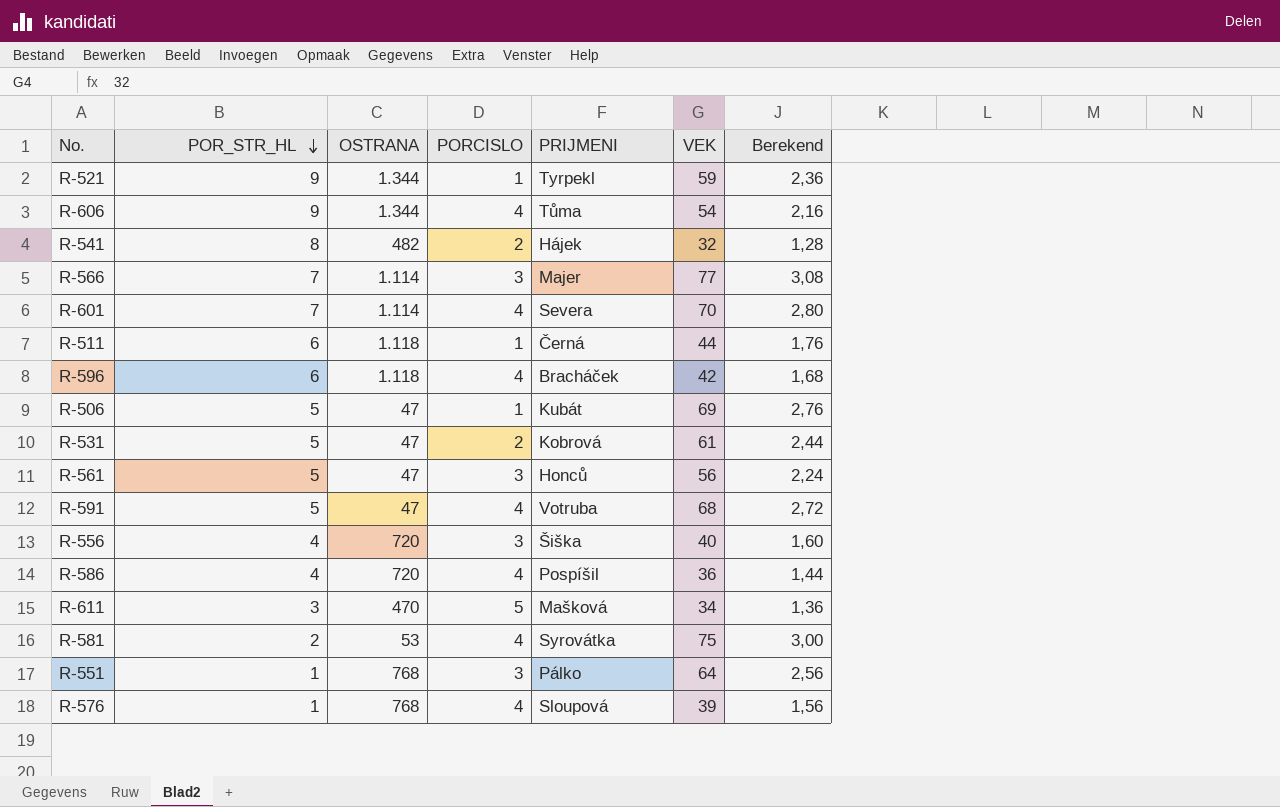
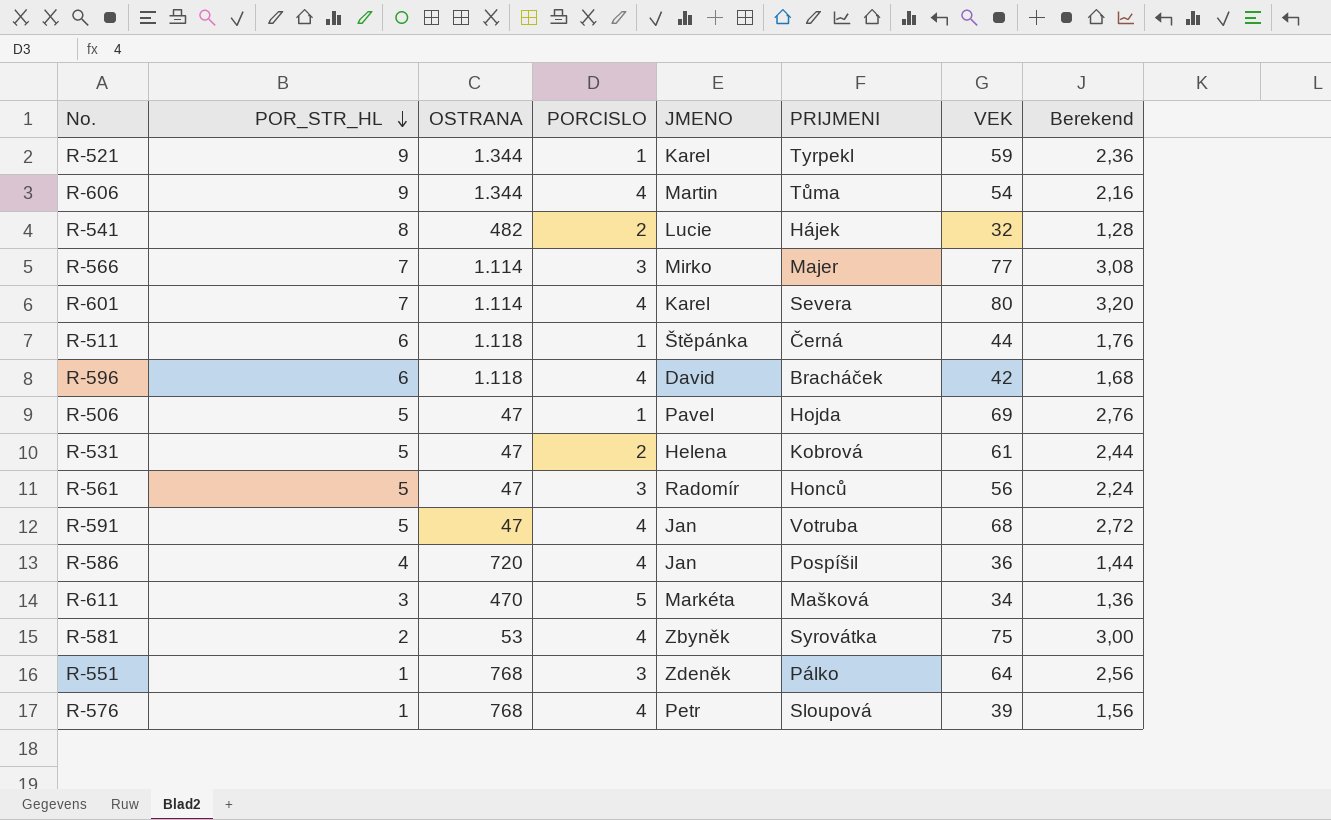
column JMENO | position: none -> 5
row R-556: 4 | 720 | 3 | Šiška | 40 | 1,60 -> none
R-601 | VEK: 70 -> 80
R-601 | Berekend: 2,80 -> 3,20
R-506 | PRIJMENI: Kubát -> Hojda

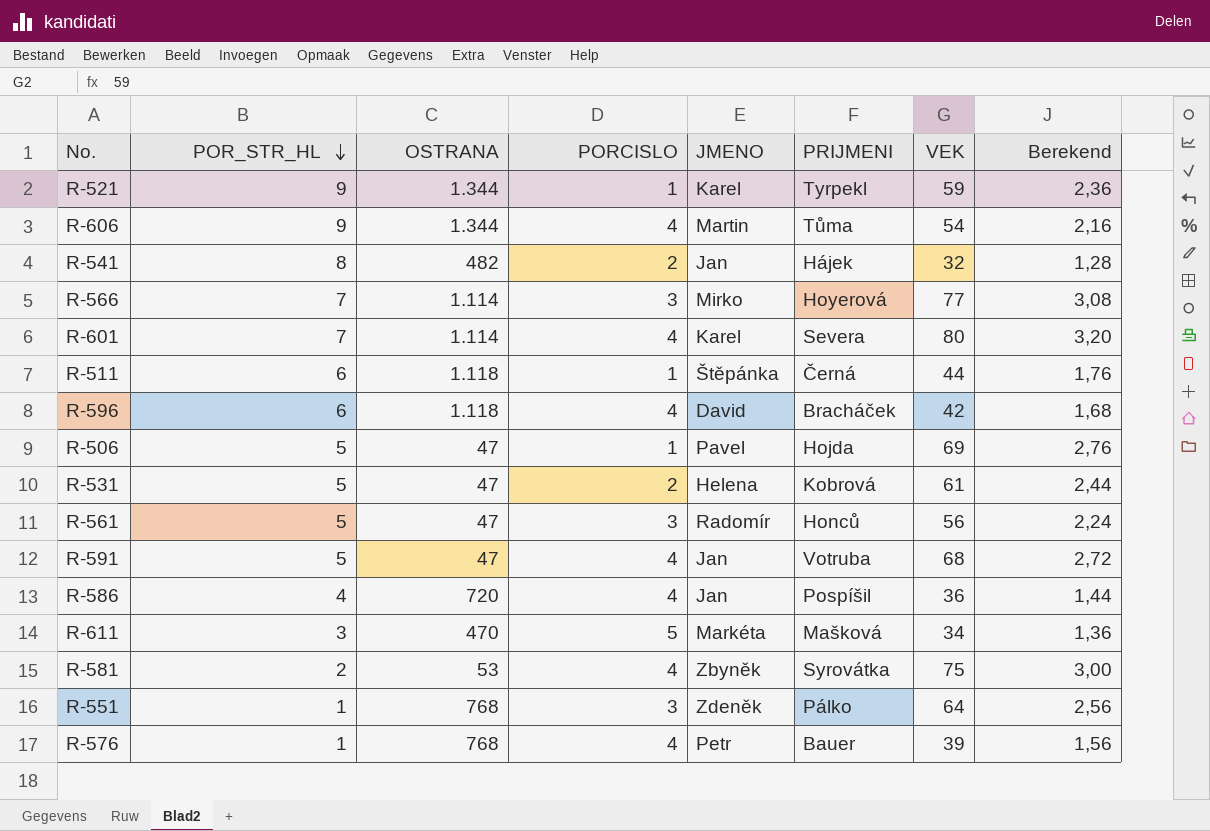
R-541 | JMENO: Lucie -> Jan
R-566 | PRIJMENI: Majer -> Hoyerová
R-576 | PRIJMENI: Sloupová -> Bauer

